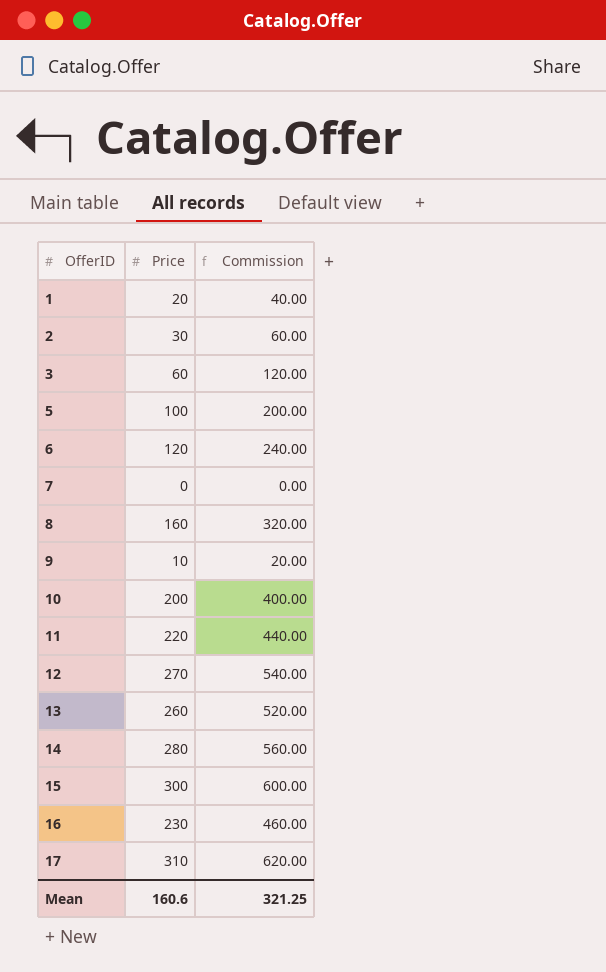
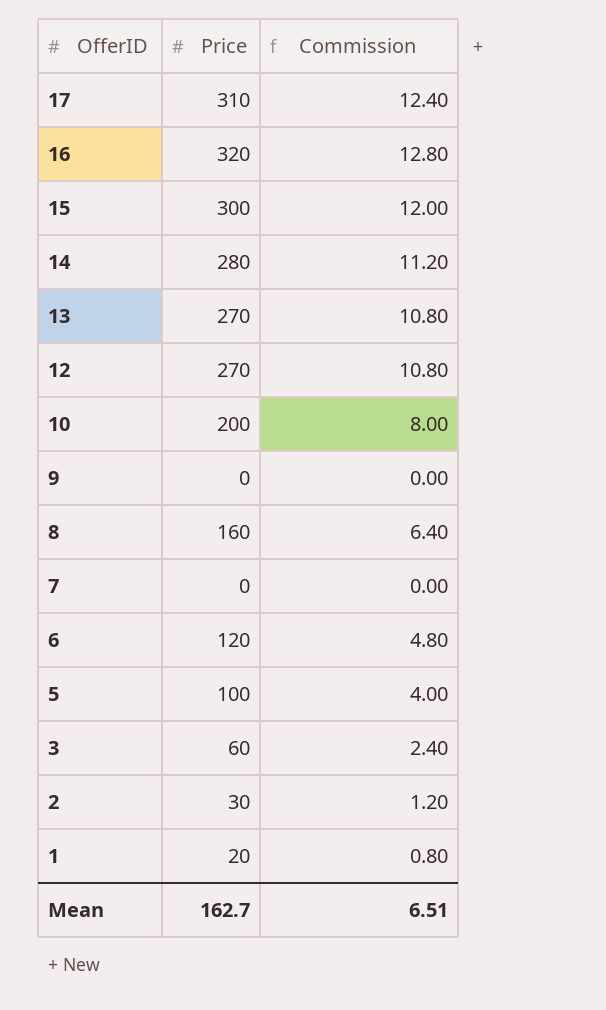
row order: OfferID ascending -> OfferID descending
column Commission | formula: [Price] * 2 -> [Price] * 0.04
row 11: 220 | 440.00 -> none
16 | Price: 230 -> 320
13 | Price: 260 -> 270
9 | Price: 10 -> 0
Mean | Price: 160.6 -> 162.7
Mean | Commission: 321.25 -> 6.51

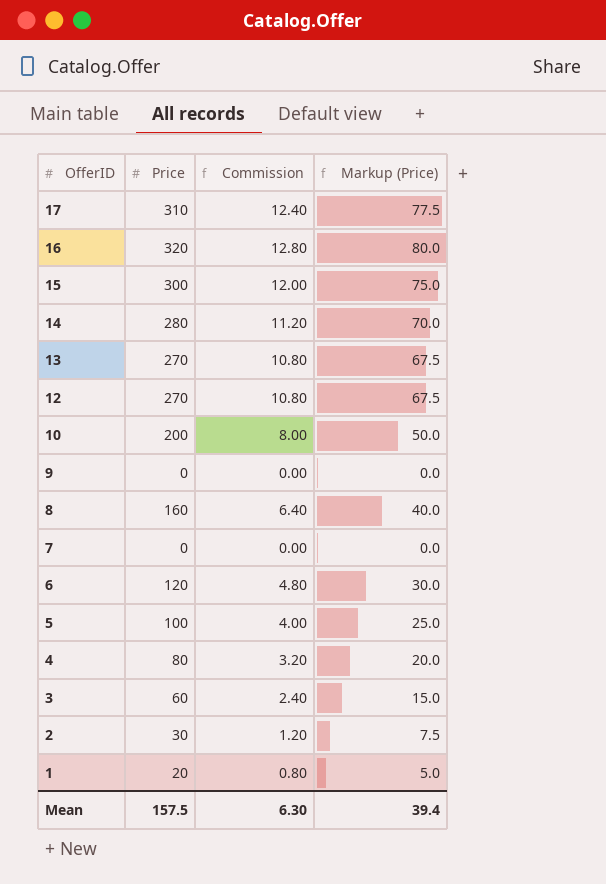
column Markup (Price) | formula: none -> [Price] * 0.25
row 4: none -> 80 | 3.20 | 20.0
Mean | Price: 162.7 -> 157.5
Mean | Commission: 6.51 -> 6.30

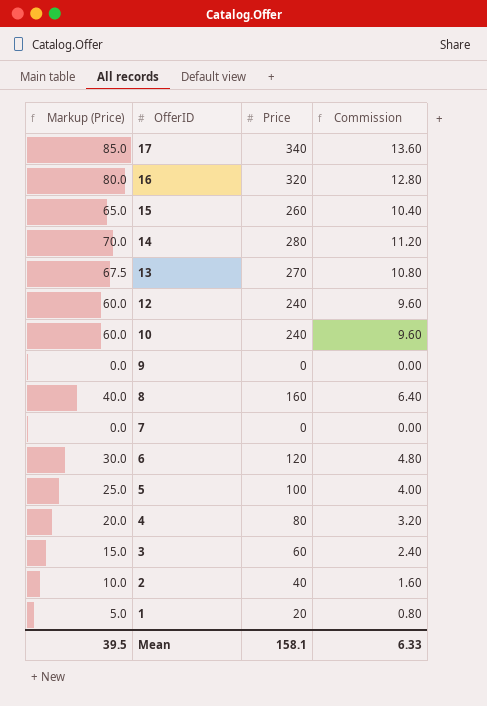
column Markup (Price) | position: 4 -> 1
17 | Markup (Price): 77.5 -> 85.0
17 | Price: 310 -> 340
17 | Commission: 12.40 -> 13.60
15 | Markup (Price): 75.0 -> 65.0
15 | Price: 300 -> 260
15 | Commission: 12.00 -> 10.40
12 | Markup (Price): 67.5 -> 60.0
12 | Price: 270 -> 240
12 | Commission: 10.80 -> 9.60
10 | Markup (Price): 50.0 -> 60.0
10 | Price: 200 -> 240
10 | Commission: 8.00 -> 9.60
2 | Markup (Price): 7.5 -> 10.0
2 | Price: 30 -> 40
2 | Commission: 1.20 -> 1.60
Mean | Markup (Price): 39.4 -> 39.5
Mean | Price: 157.5 -> 158.1
Mean | Commission: 6.30 -> 6.33

